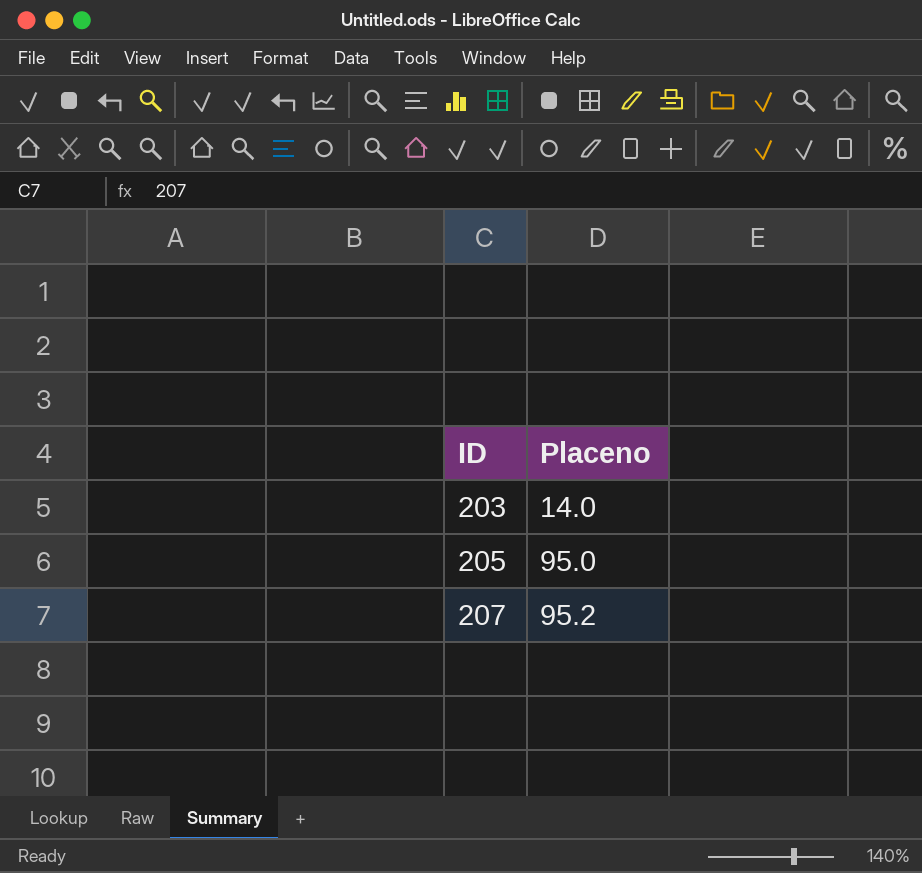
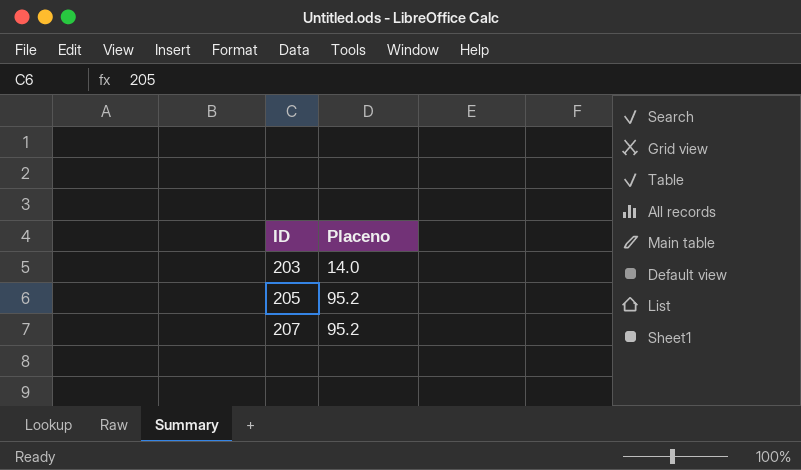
205 | Placeno: 95.0 -> 95.2

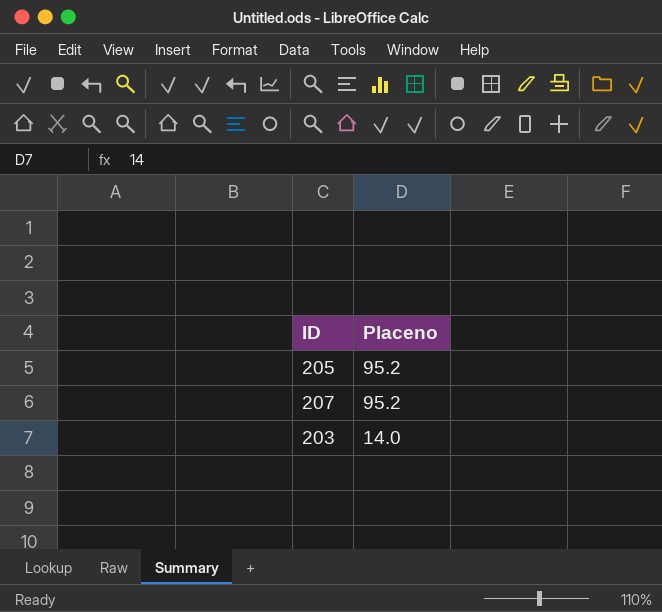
row order: ID ascending -> Placeno descending

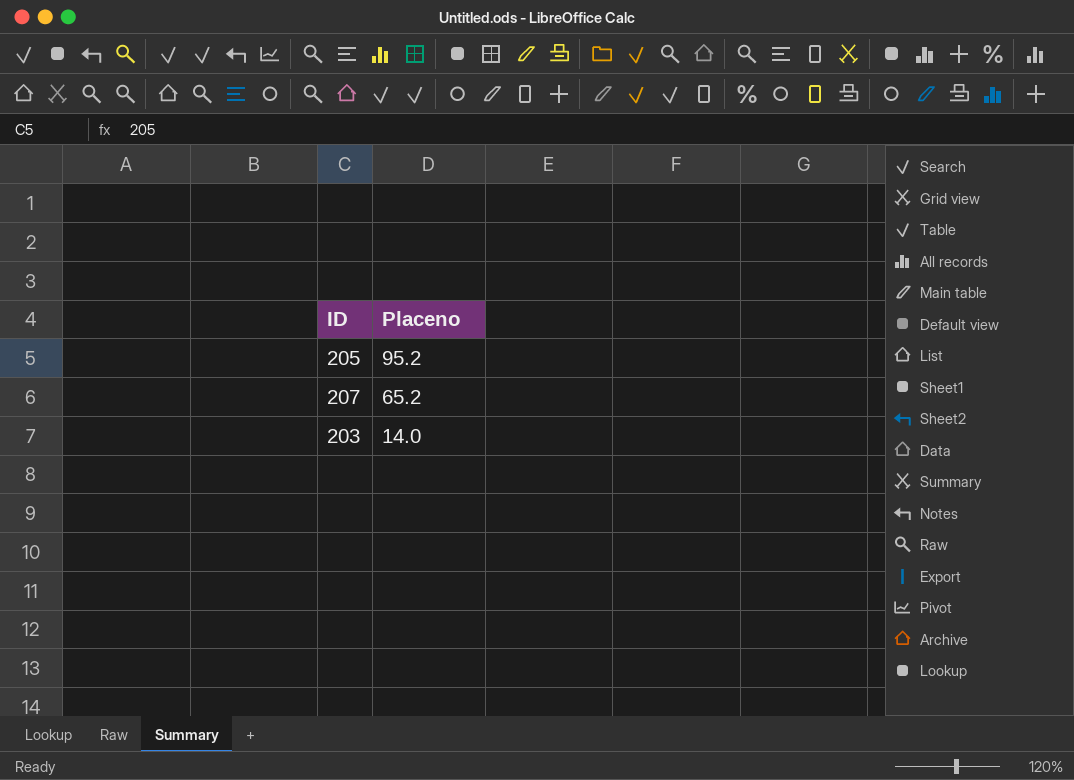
207 | Placeno: 95.2 -> 65.2

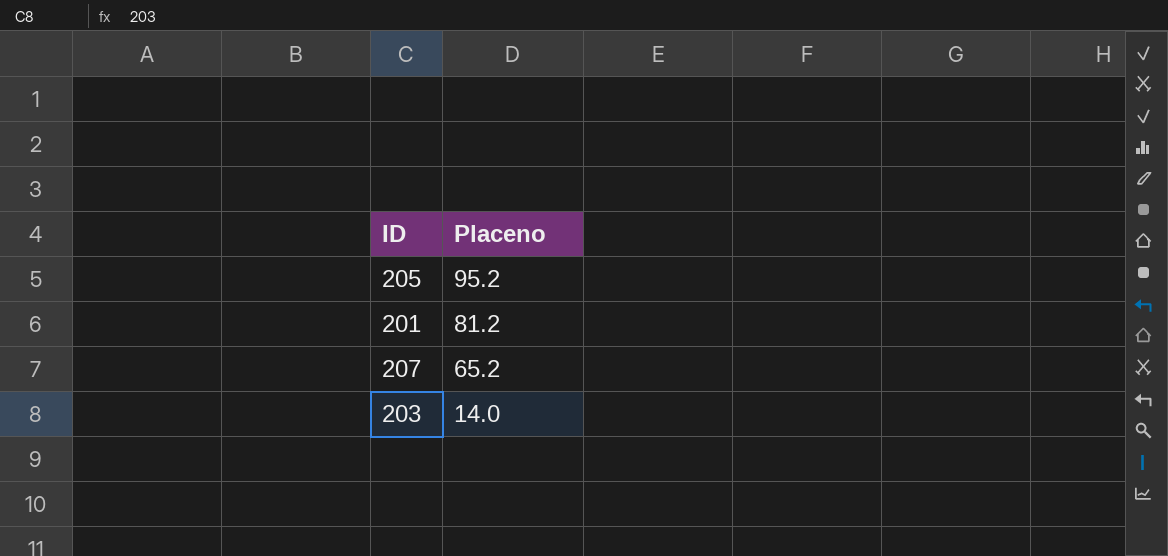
row 201: none -> 81.2

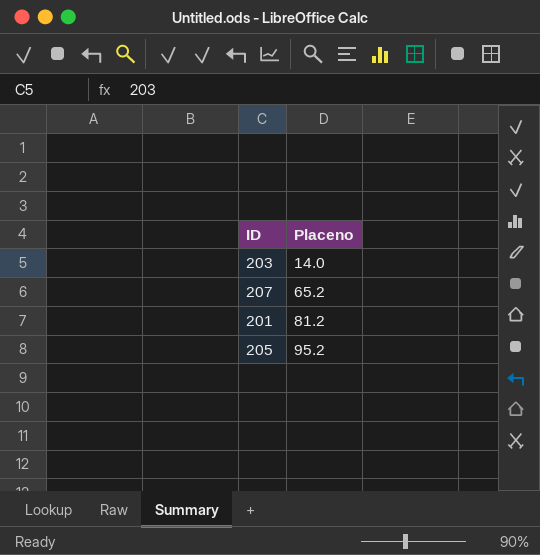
row order: Placeno descending -> Placeno ascending

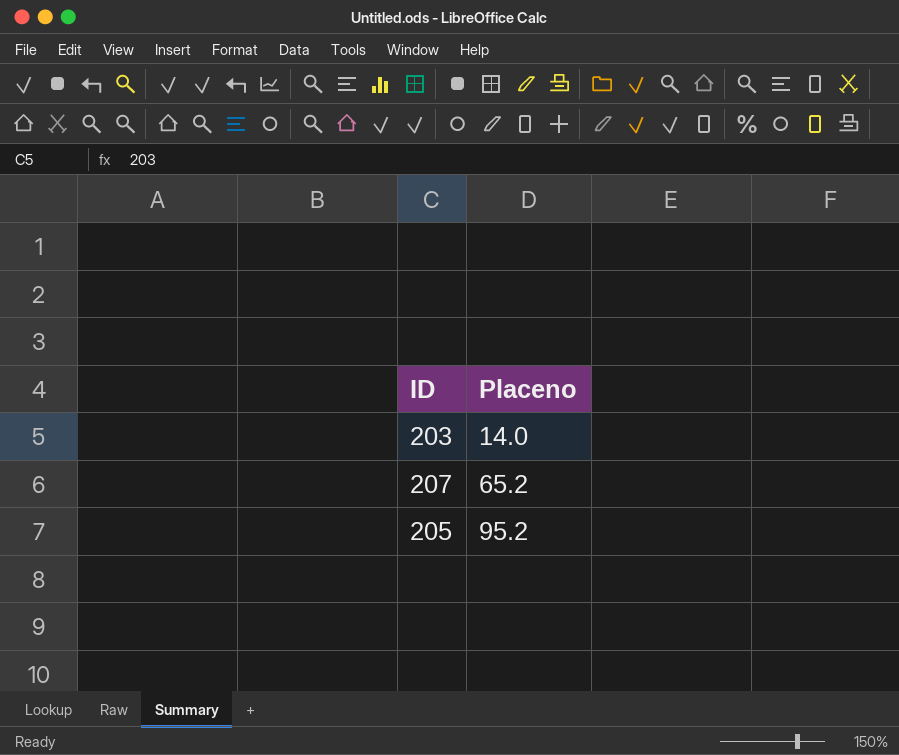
row 201: 81.2 -> none

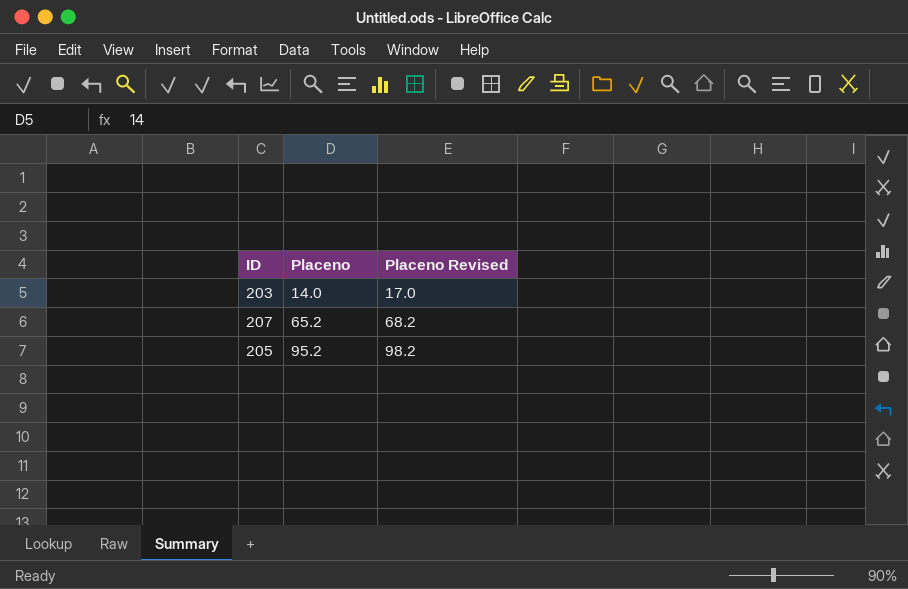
column Placeno Revised | formula: none -> [Placeno] + 3

